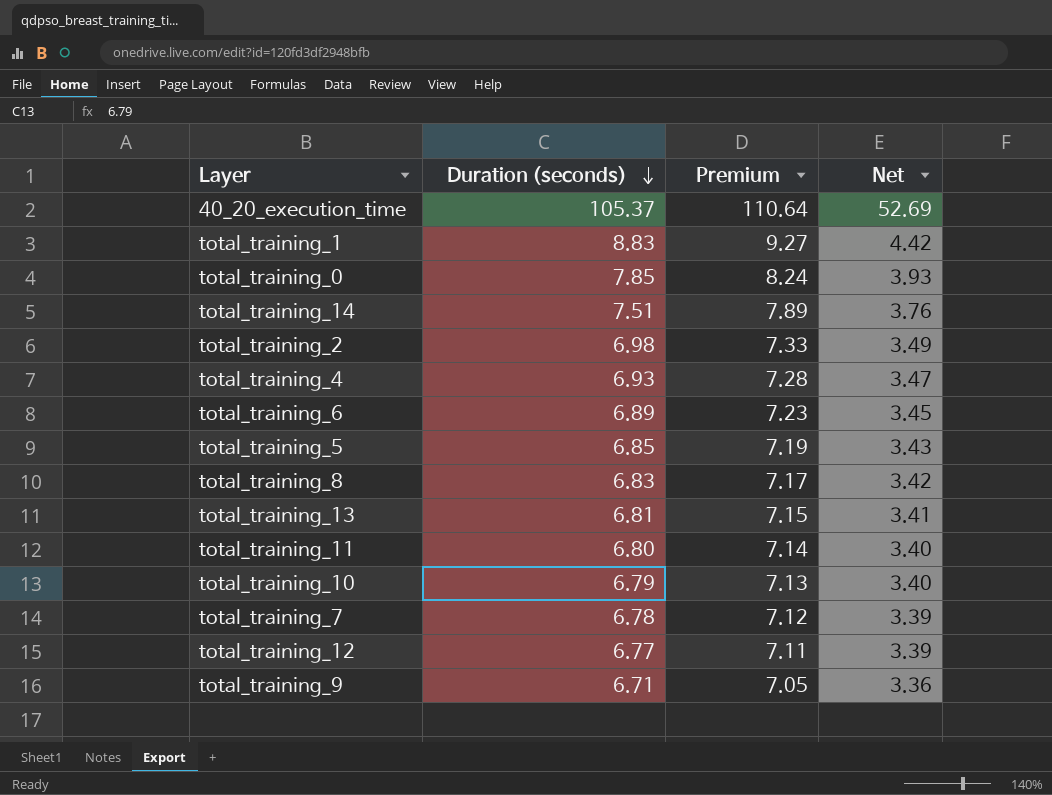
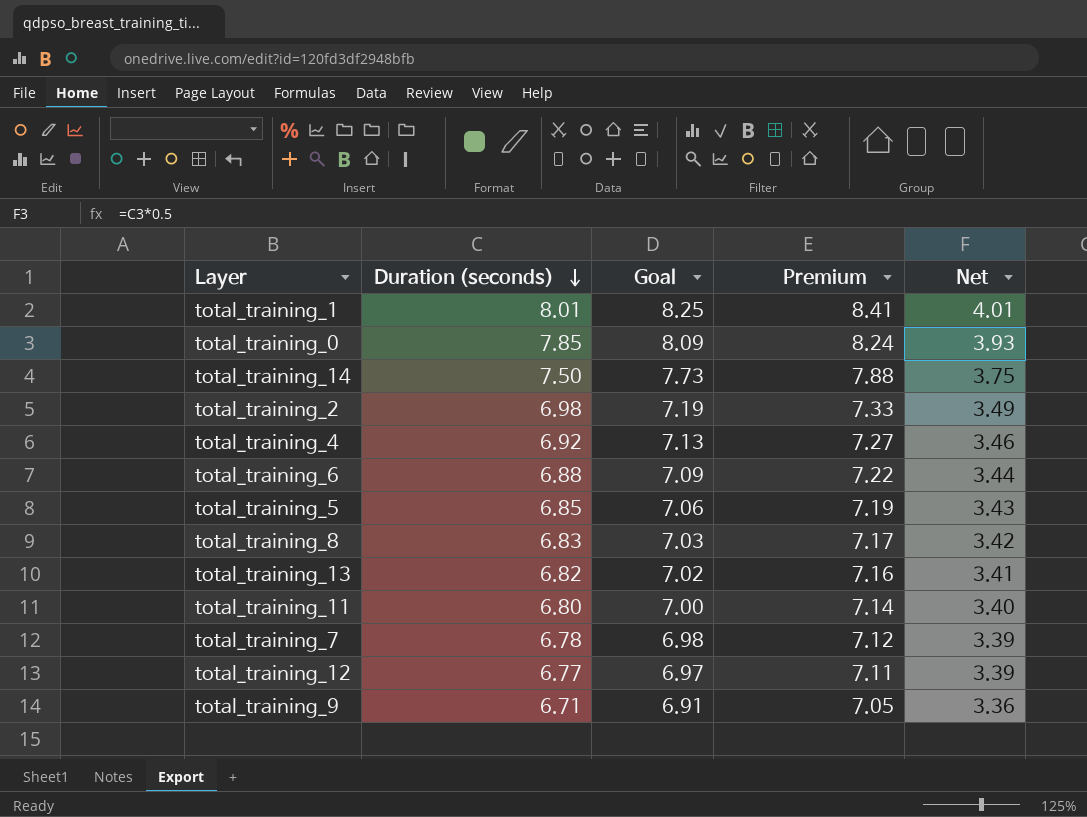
column Goal | formula: none -> [Duration (seconds)] * 1.03
row 40_20_execution_time: 105.37 | 110.64 | 52.69 -> none
row total_training_10: 6.79 | 7.13 | 3.40 -> none
total_training_1 | Duration (seconds): 8.83 -> 8.01
total_training_1 | Premium: 9.27 -> 8.41
total_training_1 | Net: 4.42 -> 4.01
total_training_14 | Duration (seconds): 7.51 -> 7.50
total_training_14 | Premium: 7.89 -> 7.88
total_training_14 | Net: 3.76 -> 3.75
total_training_4 | Duration (seconds): 6.93 -> 6.92
total_training_4 | Premium: 7.28 -> 7.27
total_training_4 | Net: 3.47 -> 3.46
total_training_6 | Duration (seconds): 6.89 -> 6.88
total_training_6 | Premium: 7.23 -> 7.22
total_training_6 | Net: 3.45 -> 3.44
total_training_13 | Duration (seconds): 6.81 -> 6.82
total_training_13 | Premium: 7.15 -> 7.16

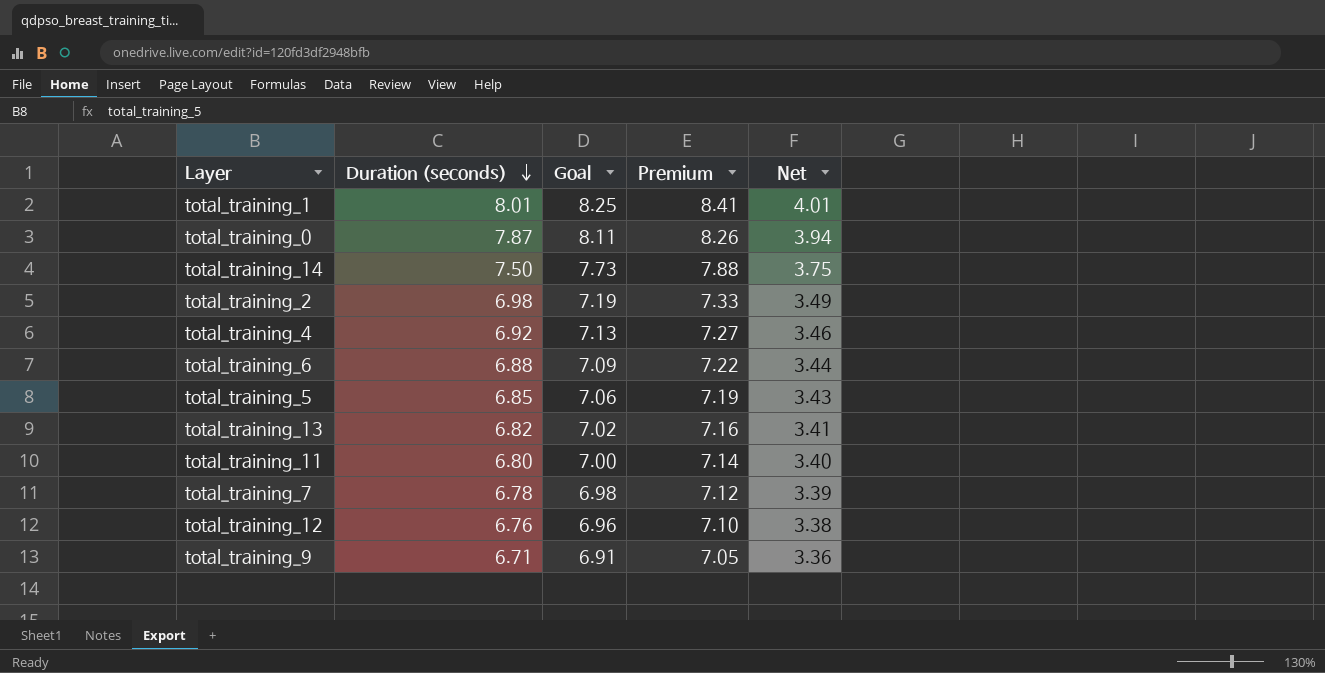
row total_training_8: 6.83 | 7.03 | 7.17 | 3.42 -> none
total_training_0 | Duration (seconds): 7.85 -> 7.87
total_training_0 | Goal: 8.09 -> 8.11
total_training_0 | Premium: 8.24 -> 8.26
total_training_0 | Net: 3.93 -> 3.94
total_training_12 | Duration (seconds): 6.77 -> 6.76
total_training_12 | Goal: 6.97 -> 6.96
total_training_12 | Premium: 7.11 -> 7.10
total_training_12 | Net: 3.39 -> 3.38

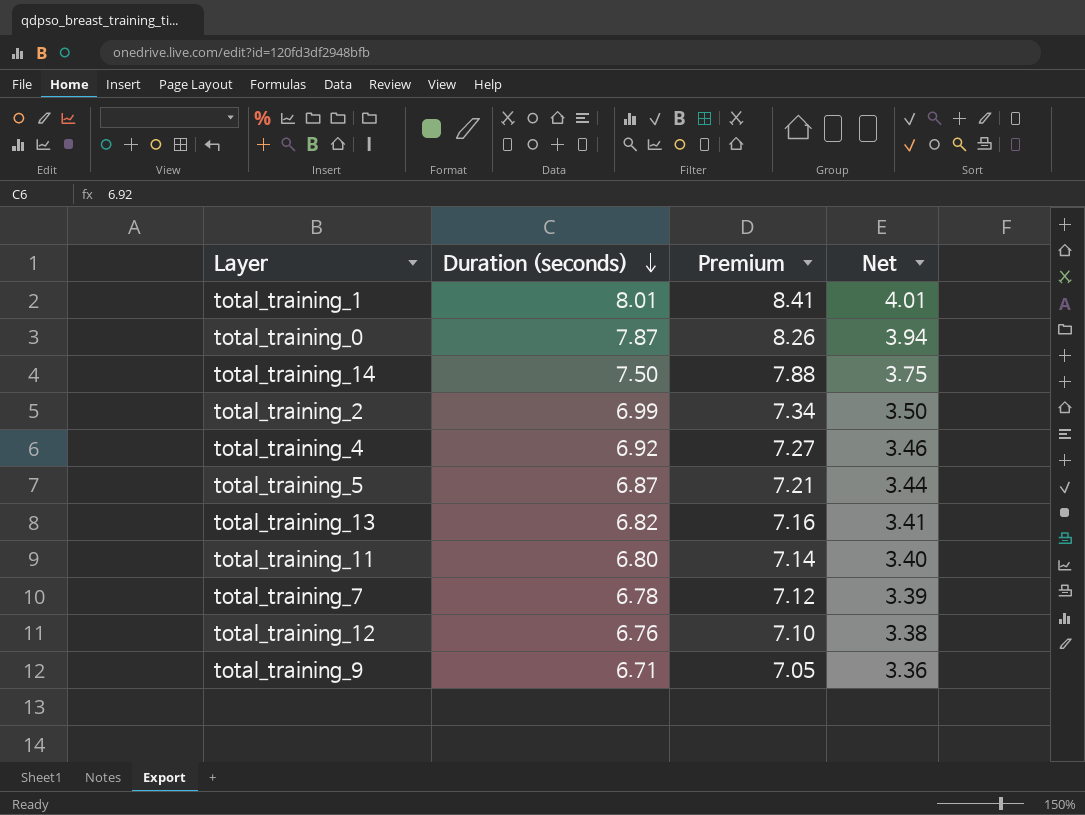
column Goal | formula: [Duration (seconds)] * 1.03 -> none
row total_training_6: 6.88 | 7.09 | 7.22 | 3.44 -> none
total_training_2 | Duration (seconds): 6.98 -> 6.99
total_training_2 | Premium: 7.33 -> 7.34
total_training_2 | Net: 3.49 -> 3.50
total_training_5 | Duration (seconds): 6.85 -> 6.87
total_training_5 | Premium: 7.19 -> 7.21
total_training_5 | Net: 3.43 -> 3.44

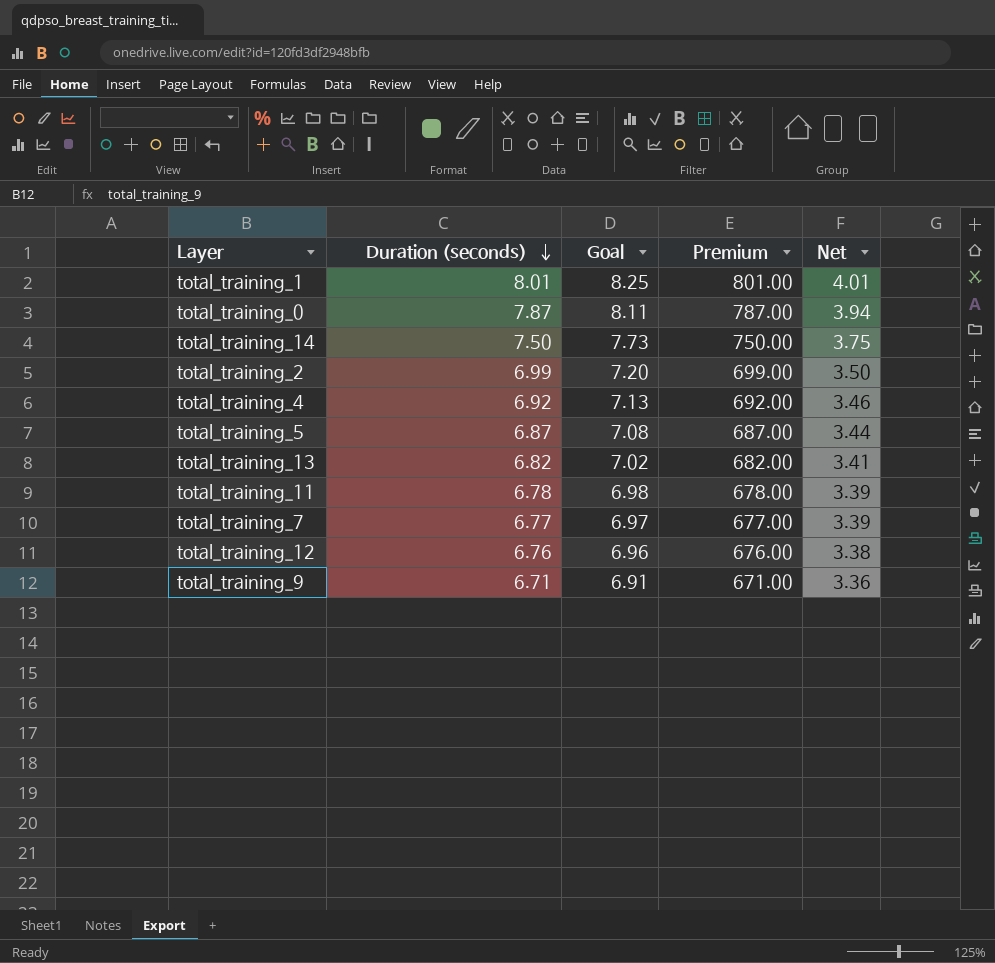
column Goal | formula: none -> [Duration (seconds)] * 1.03
column Premium | formula: [Duration (seconds)] * 1.05 -> [Duration (seconds)] * 100
total_training_11 | Duration (seconds): 6.80 -> 6.78
total_training_11 | Net: 3.40 -> 3.39
total_training_7 | Duration (seconds): 6.78 -> 6.77

